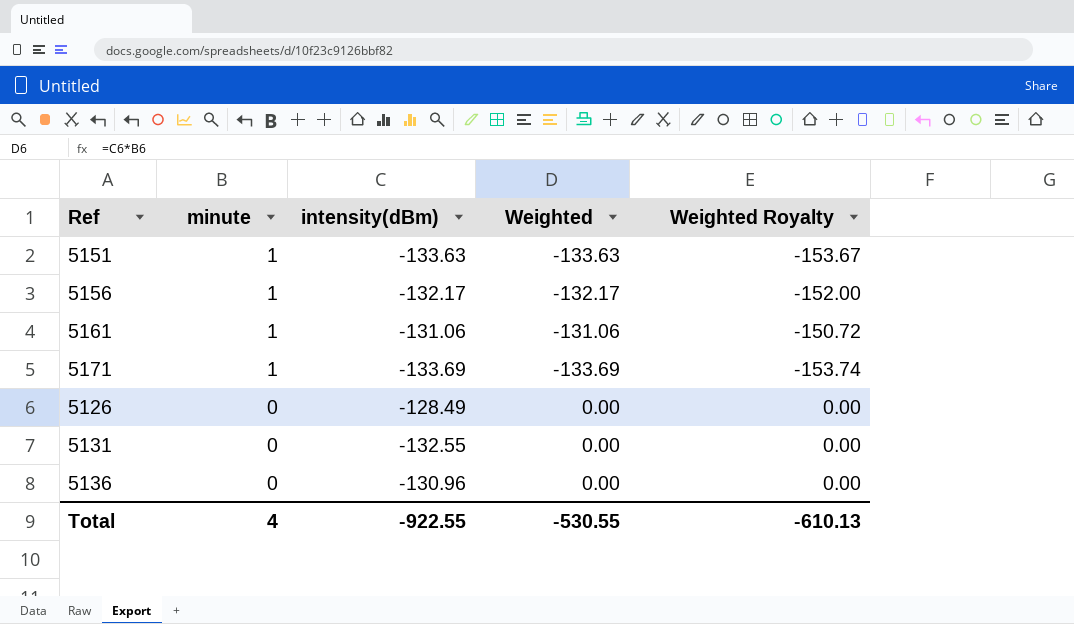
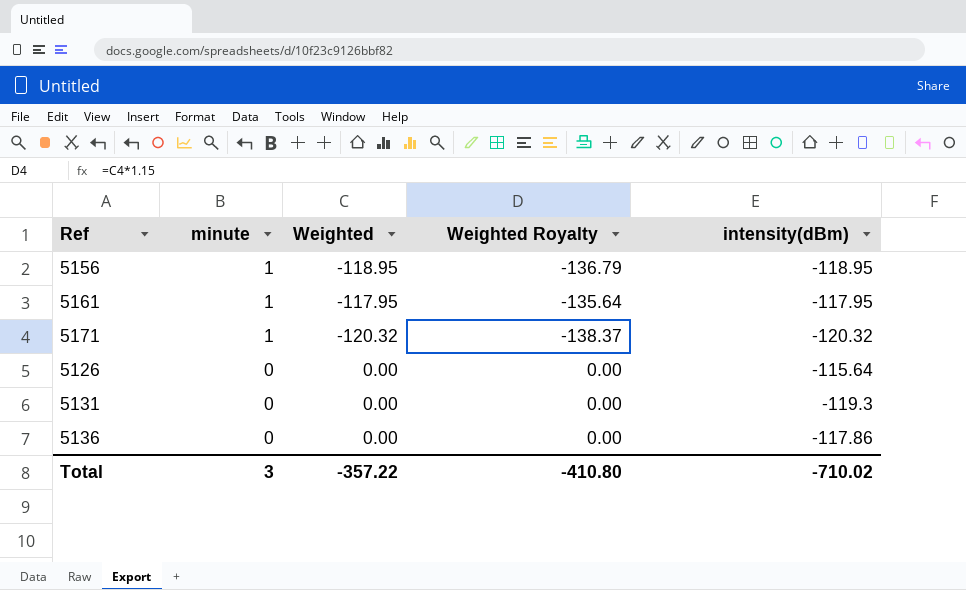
column intensity(dBm) | position: 3 -> 5
row 5151: 1 | -133.63 | -133.63 | -153.67 -> none
5156 | Weighted: -132.17 -> -118.95
5156 | Weighted Royalty: -152.00 -> -136.79
5156 | intensity(dBm): -132.17 -> -118.95
5161 | Weighted: -131.06 -> -117.95
5161 | Weighted Royalty: -150.72 -> -135.64
5161 | intensity(dBm): -131.06 -> -117.95
5171 | Weighted: -133.69 -> -120.32
5171 | Weighted Royalty: -153.74 -> -138.37
5171 | intensity(dBm): -133.69 -> -120.32
5126 | intensity(dBm): -128.49 -> -115.64
5131 | intensity(dBm): -132.55 -> -119.3
5136 | intensity(dBm): -130.96 -> -117.86
Total | minute: 4 -> 3
Total | Weighted: -530.55 -> -357.22
Total | Weighted Royalty: -610.13 -> -410.80
Total | intensity(dBm): -922.55 -> -710.02

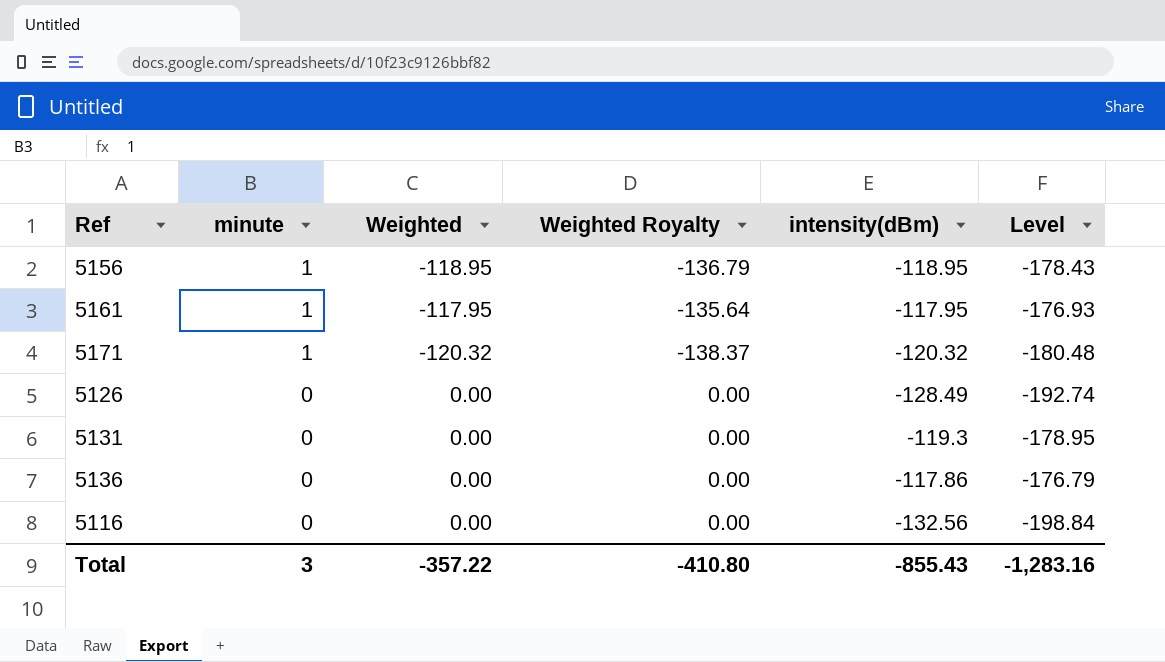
column Level | formula: none -> [intensity(dBm)] * 1.5
5126 | intensity(dBm): -115.64 -> -128.49
row 5116: none -> 0 | 0.00 | 0.00 | -132.56 | -198.84
Total | intensity(dBm): -710.02 -> -855.43

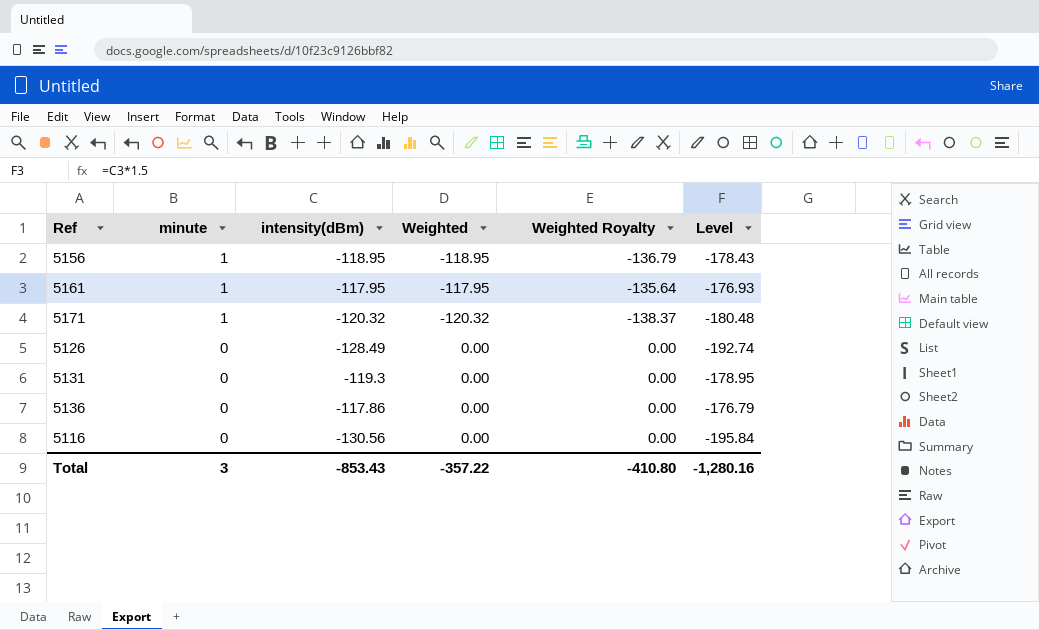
column intensity(dBm) | position: 5 -> 3
5116 | intensity(dBm): -132.56 -> -130.56
5116 | Level: -198.84 -> -195.84
Total | intensity(dBm): -855.43 -> -853.43
Total | Level: -1,283.16 -> -1,280.16

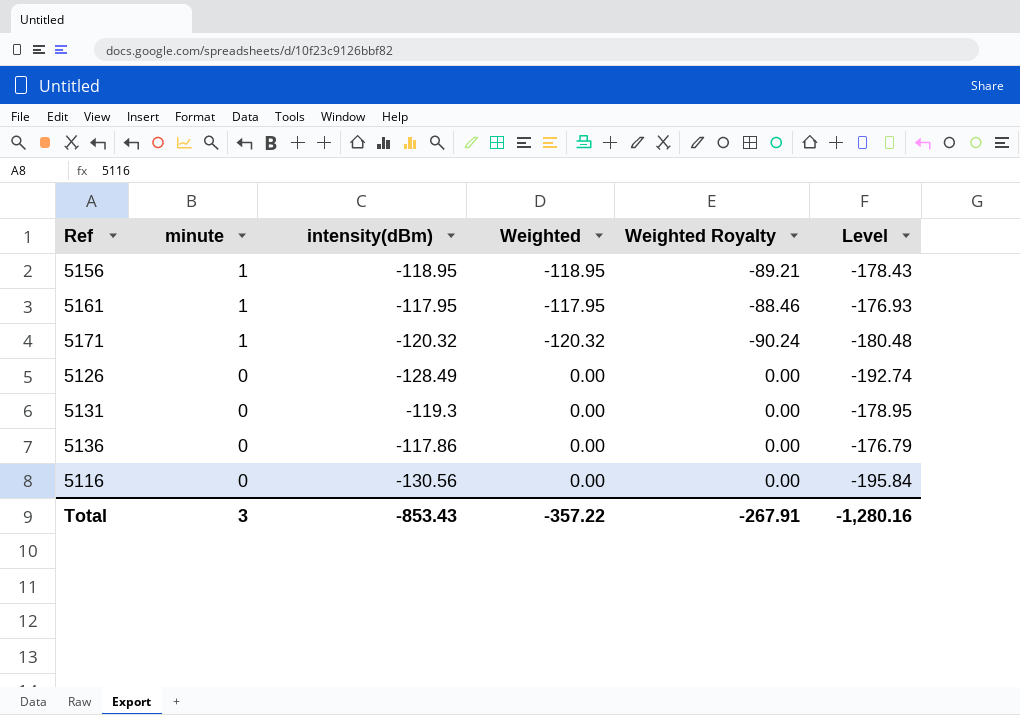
column Weighted Royalty | formula: [Weighted] * 1.15 -> [Weighted] * 0.75
Total | Weighted Royalty: -410.80 -> -267.91

